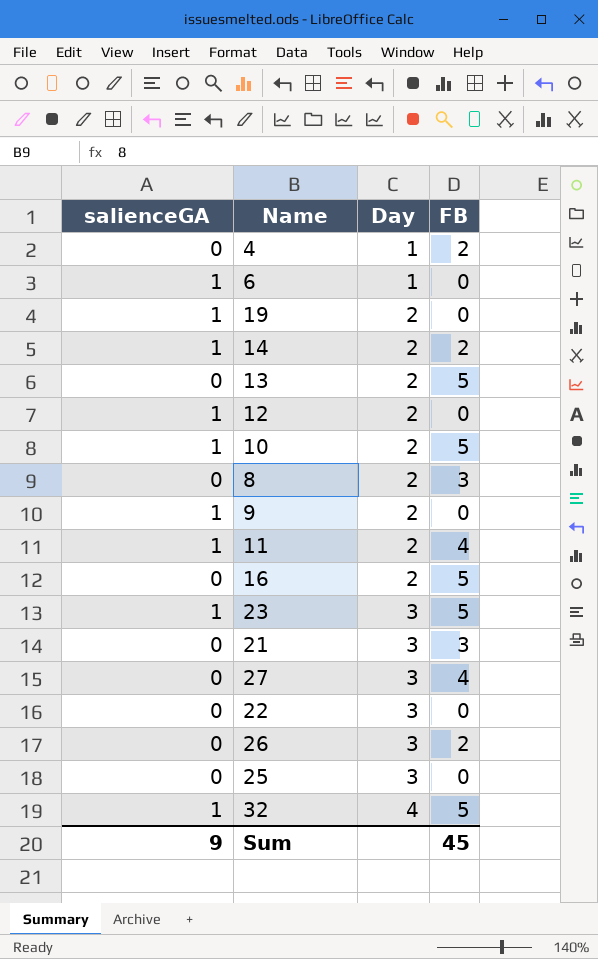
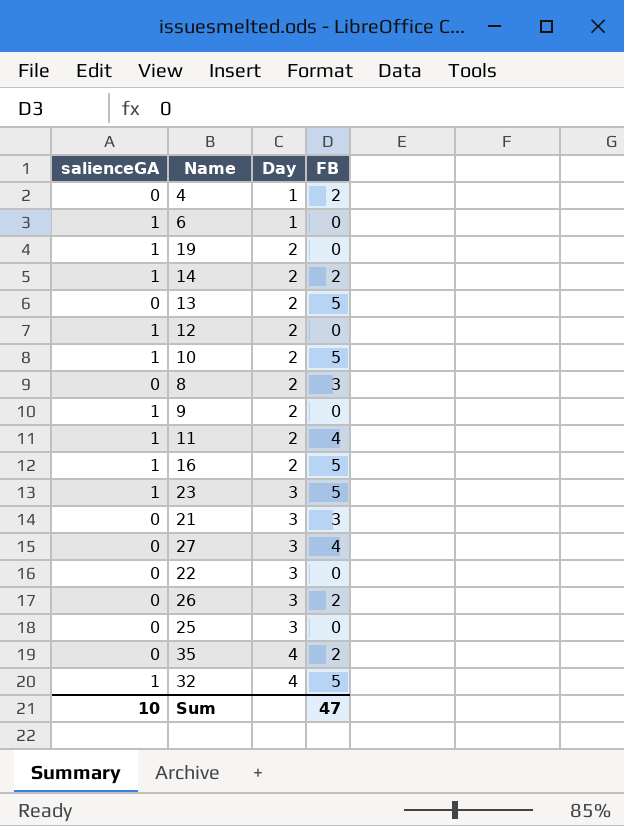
16 | salienceGA: 0 -> 1
row 35: none -> 0 | 4 | 2
Sum | salienceGA: 9 -> 10
Sum | FB: 45 -> 47

